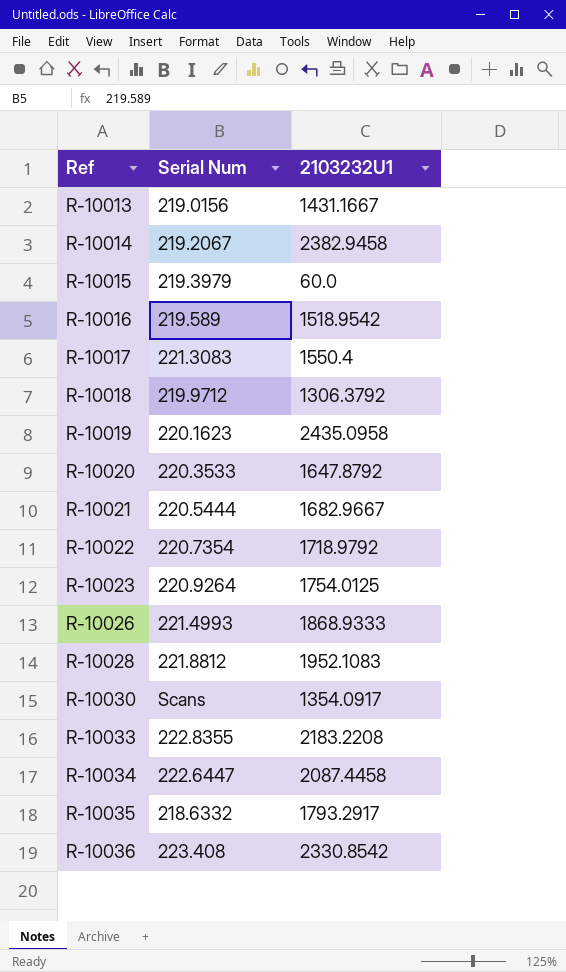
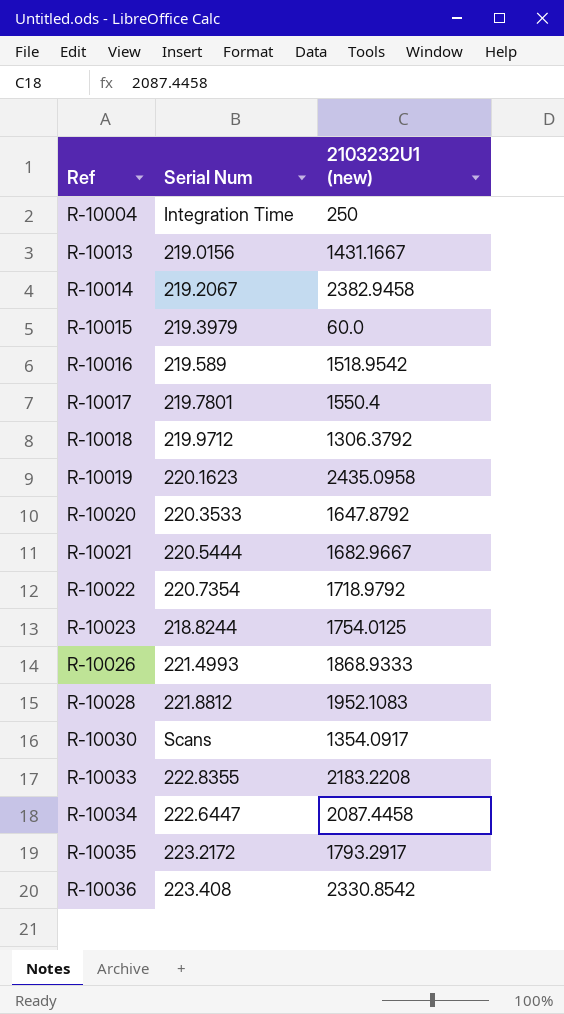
column name: 2103232U1 -> 2103232U1 (new)
row R-10004: none -> Integration Time | 250
R-10017 | Serial Num: 221.3083 -> 219.7801
R-10023 | Serial Num: 220.9264 -> 218.8244
R-10035 | Serial Num: 218.6332 -> 223.2172

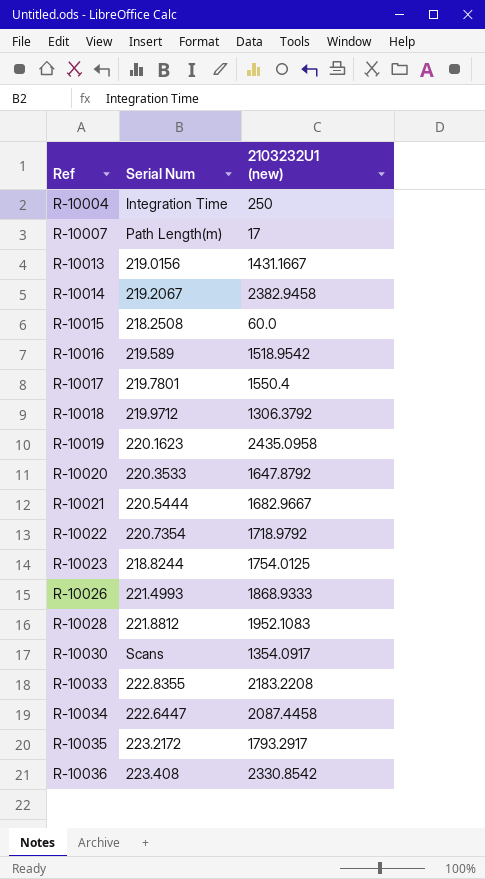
row R-10007: none -> Path Length(m) | 17
R-10015 | Serial Num: 219.3979 -> 218.2508

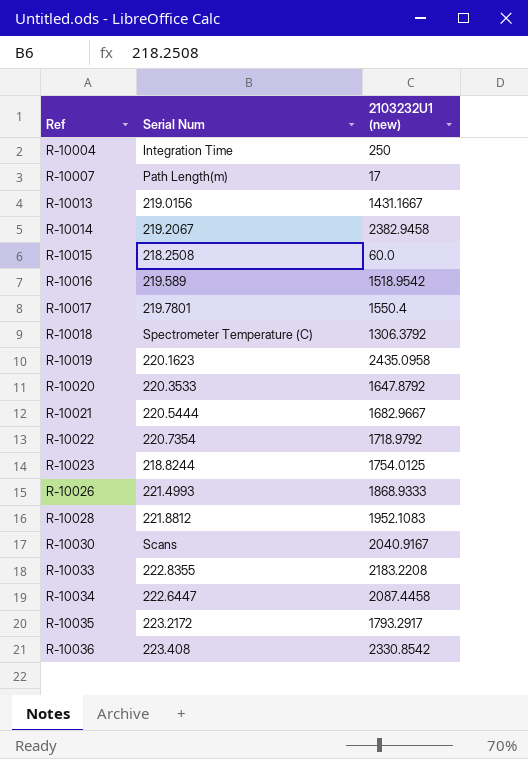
R-10018 | Serial Num: 219.9712 -> Spectrometer Temperature (C)
R-10030 | 2103232U1 (new): 1354.0917 -> 2040.9167

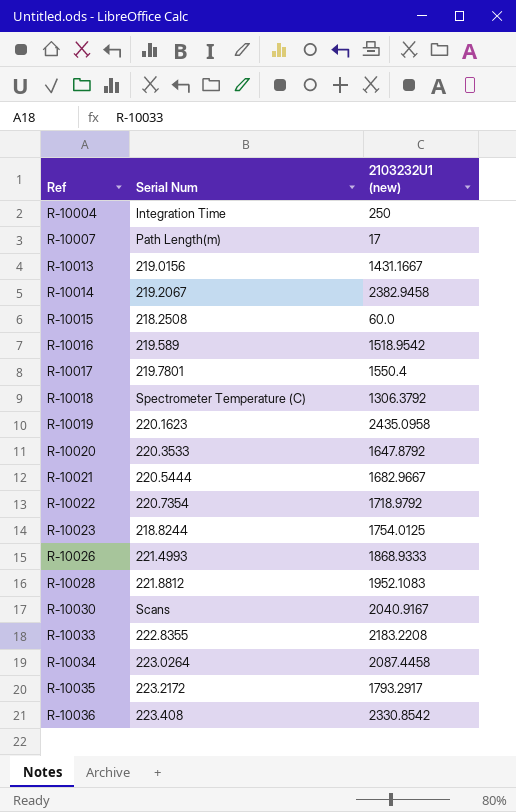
R-10034 | Serial Num: 222.6447 -> 223.0264

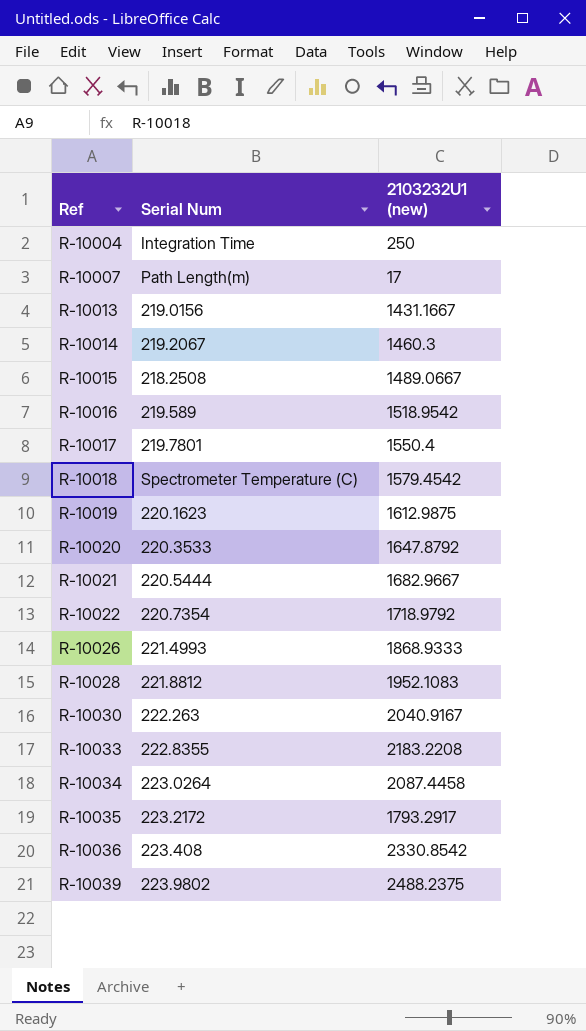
row R-10023: 218.8244 | 1754.0125 -> none
R-10014 | 2103232U1 (new): 2382.9458 -> 1460.3
R-10015 | 2103232U1 (new): 60.0 -> 1489.0667
R-10018 | 2103232U1 (new): 1306.3792 -> 1579.4542
R-10019 | 2103232U1 (new): 2435.0958 -> 1612.9875
R-10030 | Serial Num: Scans -> 222.263
row R-10039: none -> 223.9802 | 2488.2375

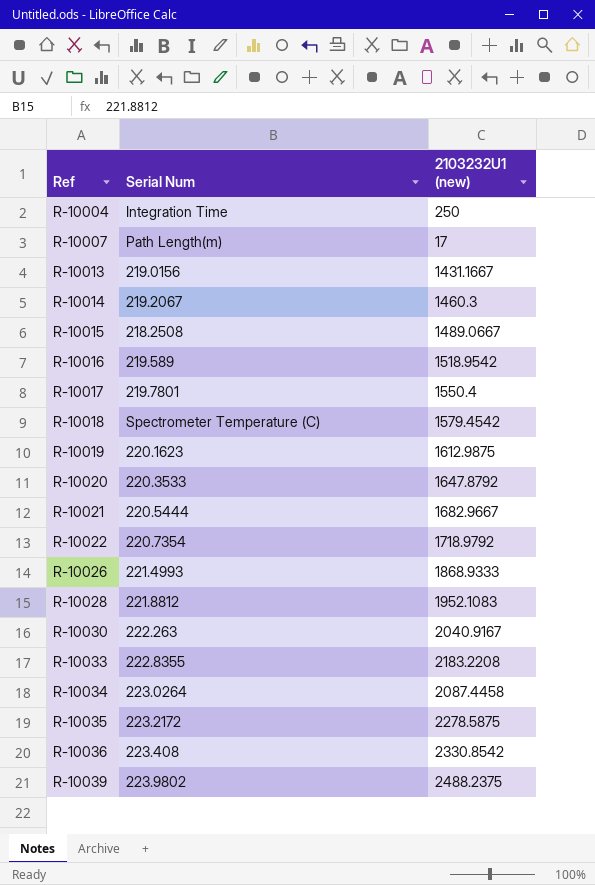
R-10035 | 2103232U1 (new): 1793.2917 -> 2278.5875

